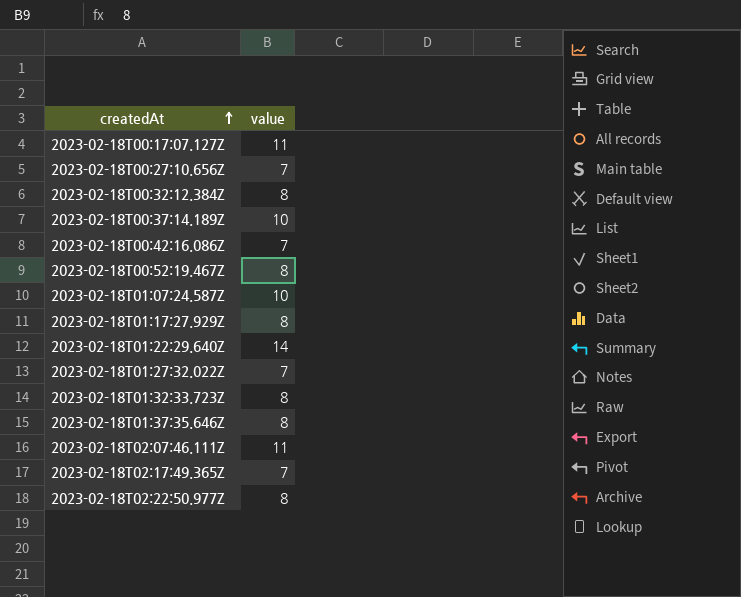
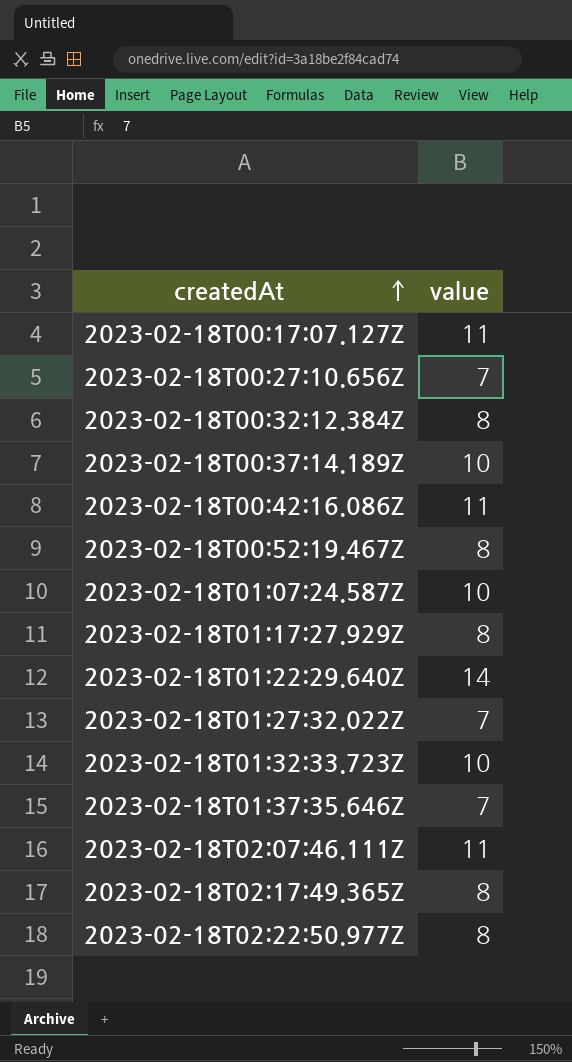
2023-02-18T00:42:16.086Z | value: 7 -> 11
2023-02-18T01:32:33.723Z | value: 8 -> 10
2023-02-18T01:37:35.646Z | value: 8 -> 7
2023-02-18T02:17:49.365Z | value: 7 -> 8

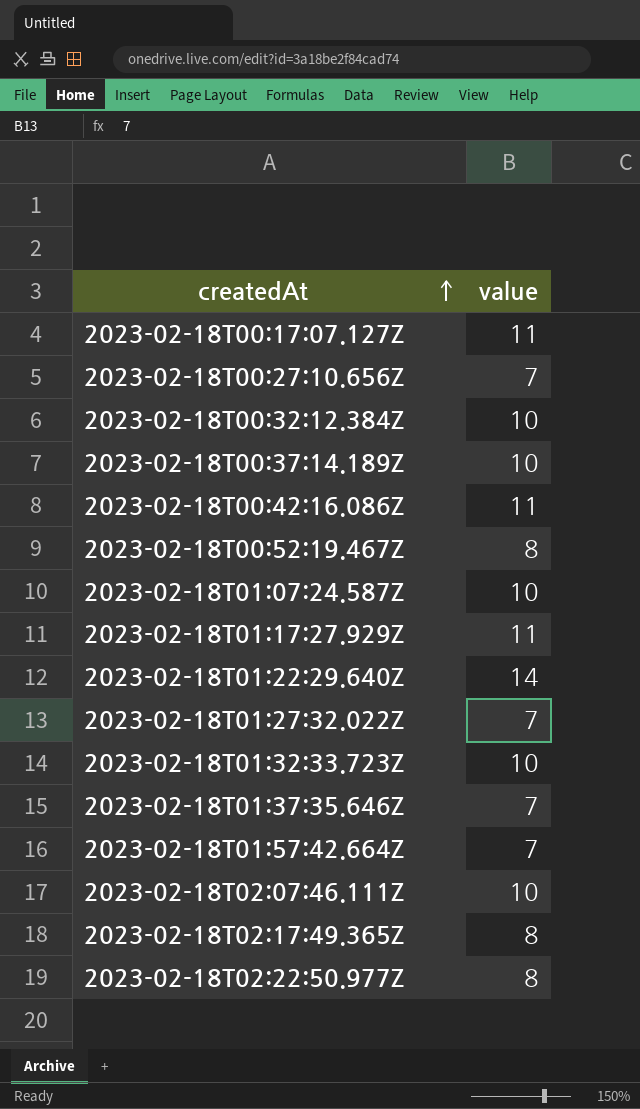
2023-02-18T00:32:12.384Z | value: 8 -> 10
2023-02-18T01:17:27.929Z | value: 8 -> 11
row 2023-02-18T01:57:42.664Z: none -> 7
2023-02-18T02:07:46.111Z | value: 11 -> 10

